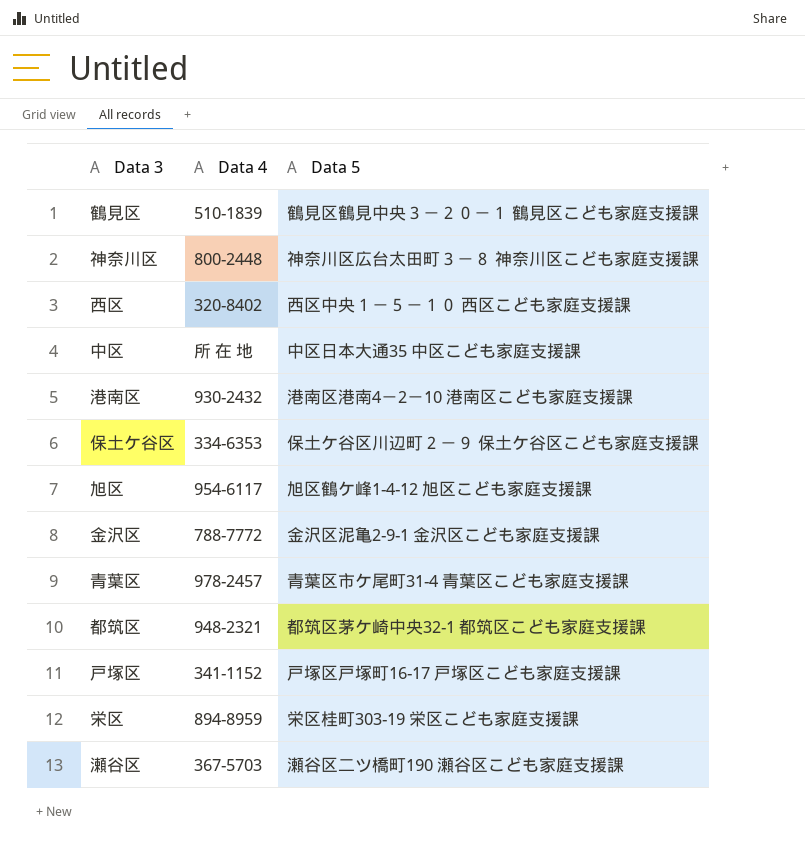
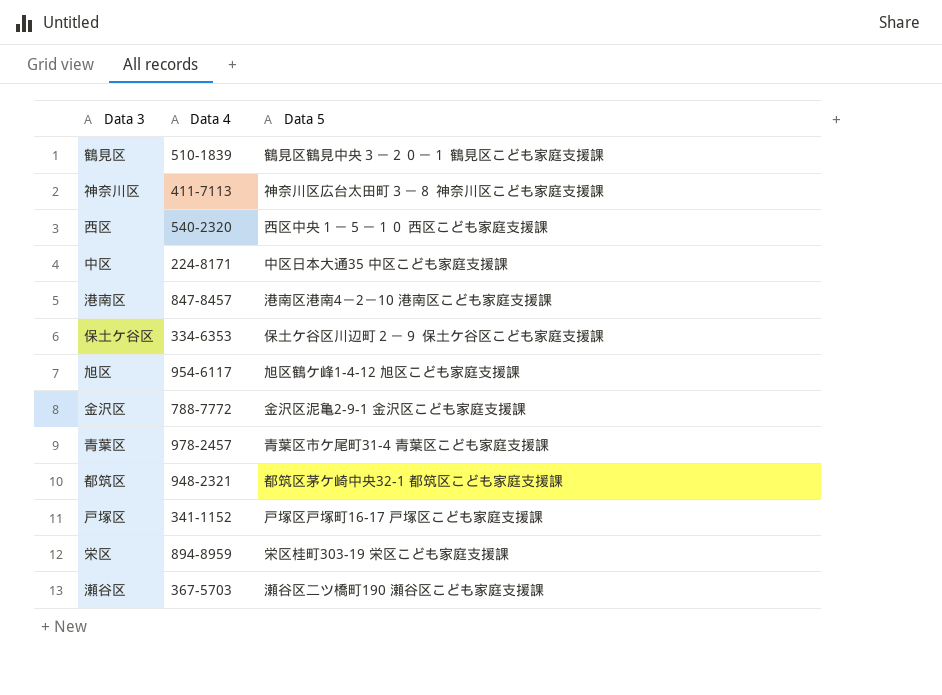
神奈川区 | Data 4: 800-2448 -> 411-7113
西区 | Data 4: 320-8402 -> 540-2320
中区 | Data 4: 所 在 地 -> 224-8171
港南区 | Data 4: 930-2432 -> 847-8457

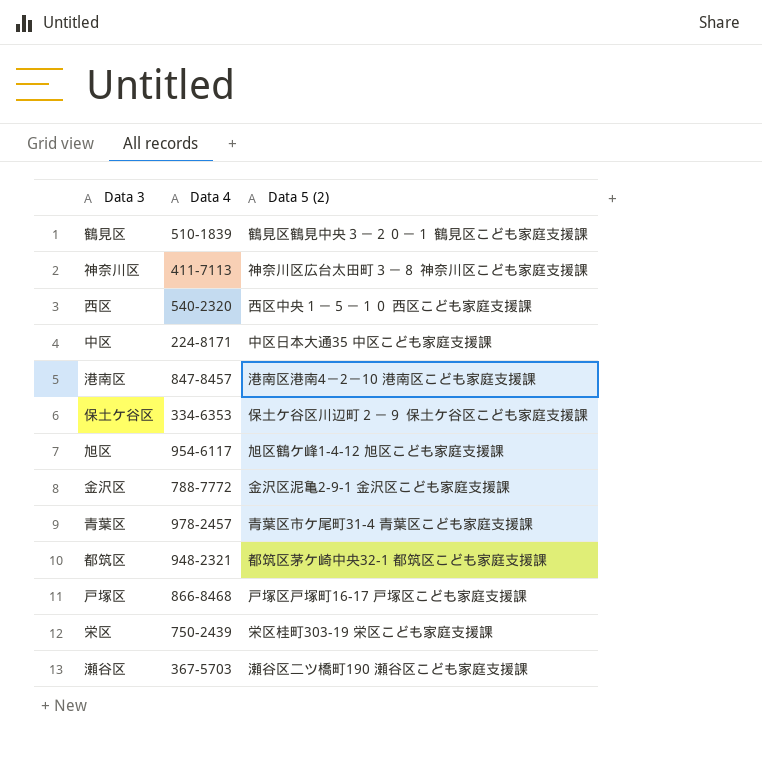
column name: Data 5 -> Data 5 (2)
戸塚区 | Data 4: 341-1152 -> 866-8468
栄区 | Data 4: 894-8959 -> 750-2439

